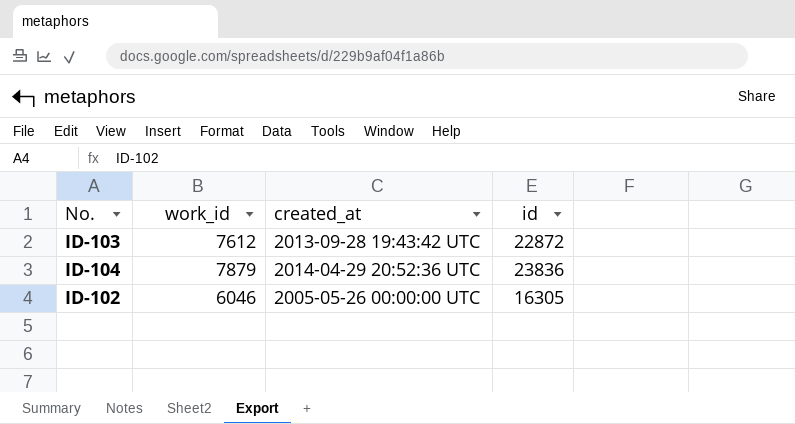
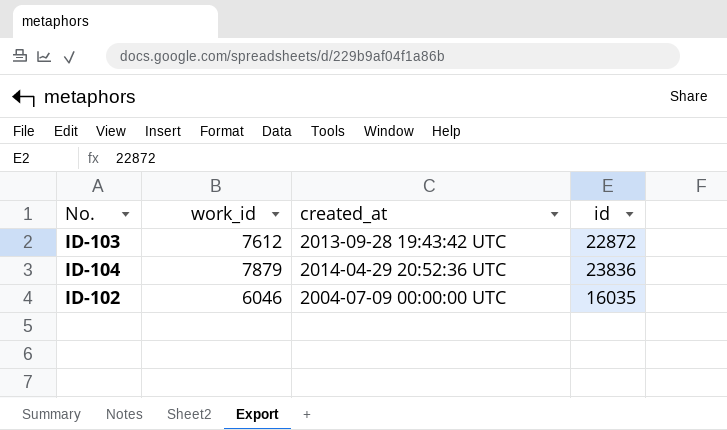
ID-102 | created_at: 2005-05-26 00:00:00 UTC -> 2004-07-09 00:00:00 UTC
ID-102 | id: 16305 -> 16035

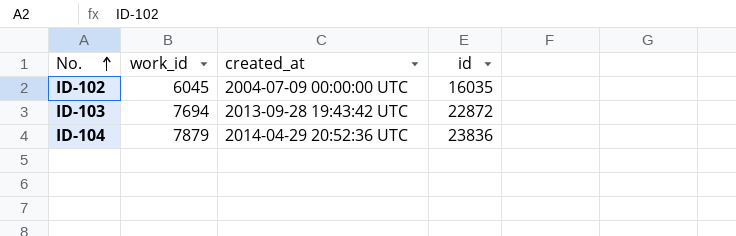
row order: none -> No. ascending
ID-102 | work_id: 6046 -> 6045
ID-103 | work_id: 7612 -> 7694

